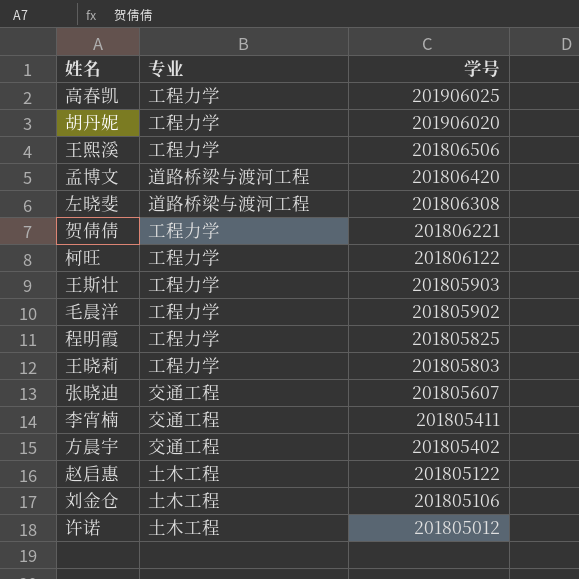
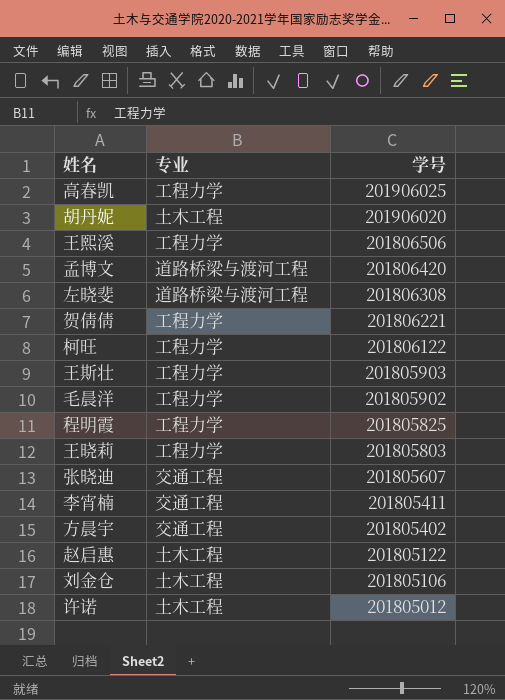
胡丹妮 | 专业: 工程力学 -> 土木工程

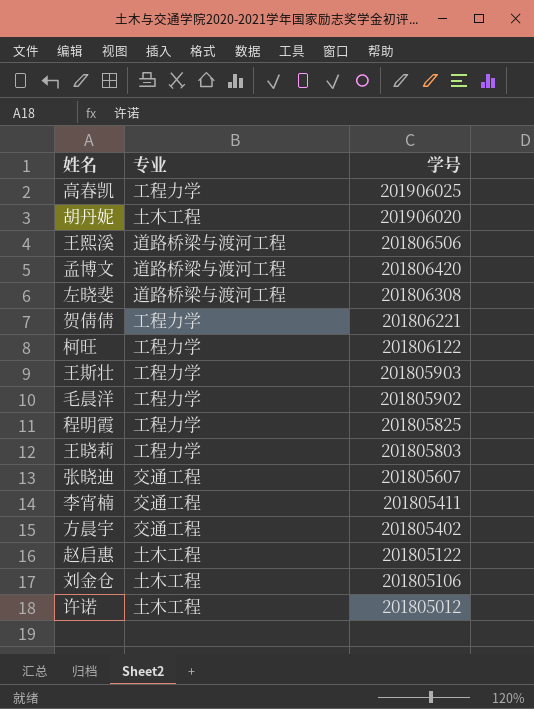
王熙溪 | 专业: 工程力学 -> 道路桥梁与渡河工程

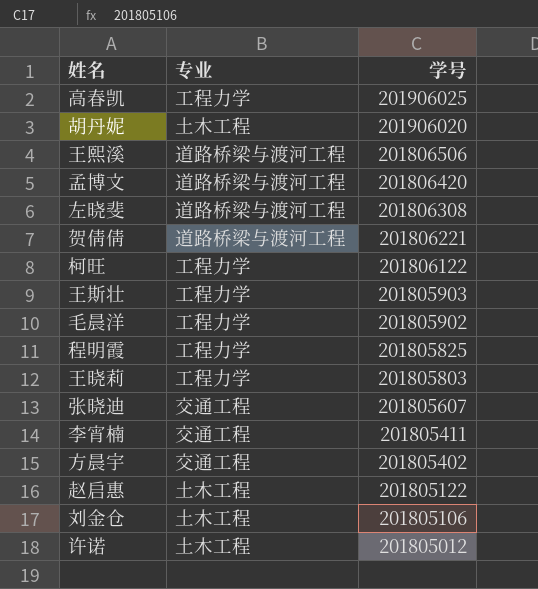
贺倩倩 | 专业: 工程力学 -> 道路桥梁与渡河工程

